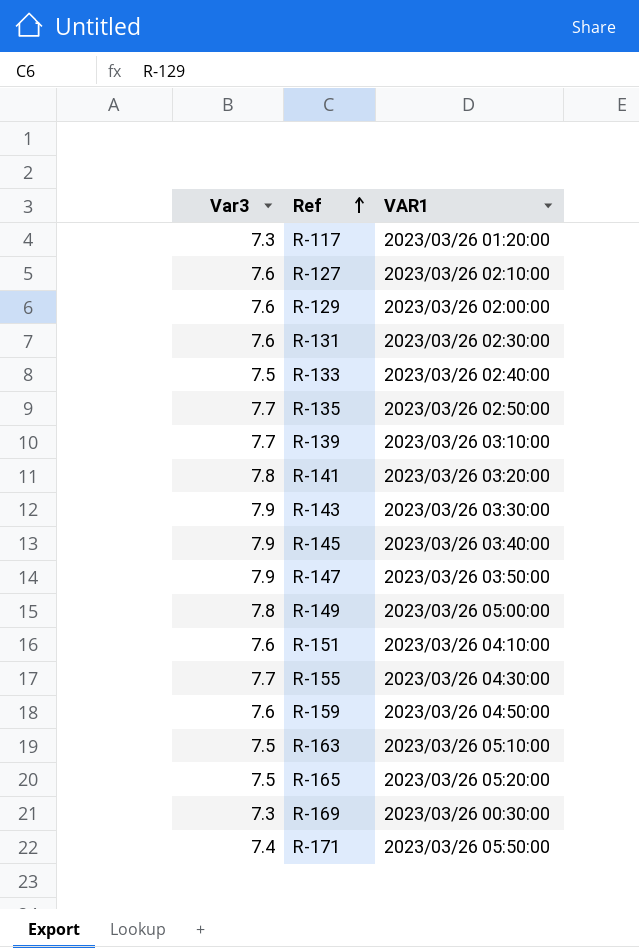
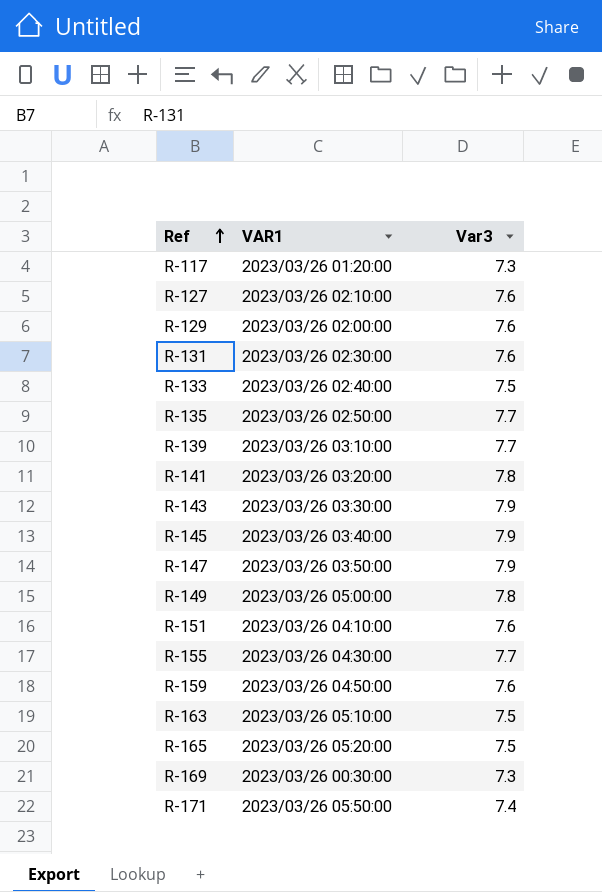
column Var3 | position: 1 -> 3

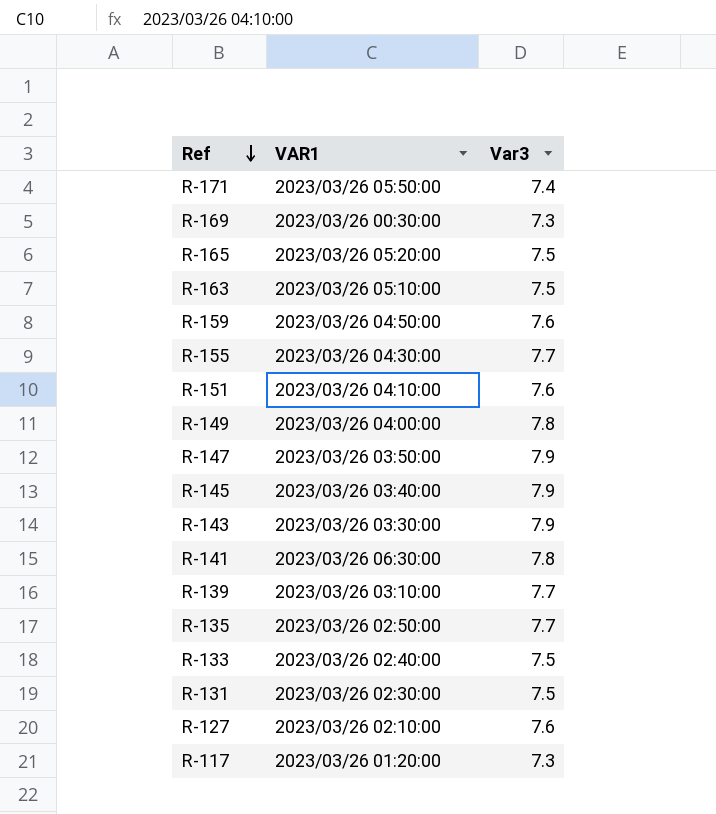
row order: Ref ascending -> Ref descending
row R-129: 2023/03/26 02:00:00 | 7.6 -> none
R-149 | VAR1: 2023/03/26 05:00:00 -> 2023/03/26 04:00:00
R-141 | VAR1: 2023/03/26 03:20:00 -> 2023/03/26 06:30:00
R-131 | Var3: 7.6 -> 7.5

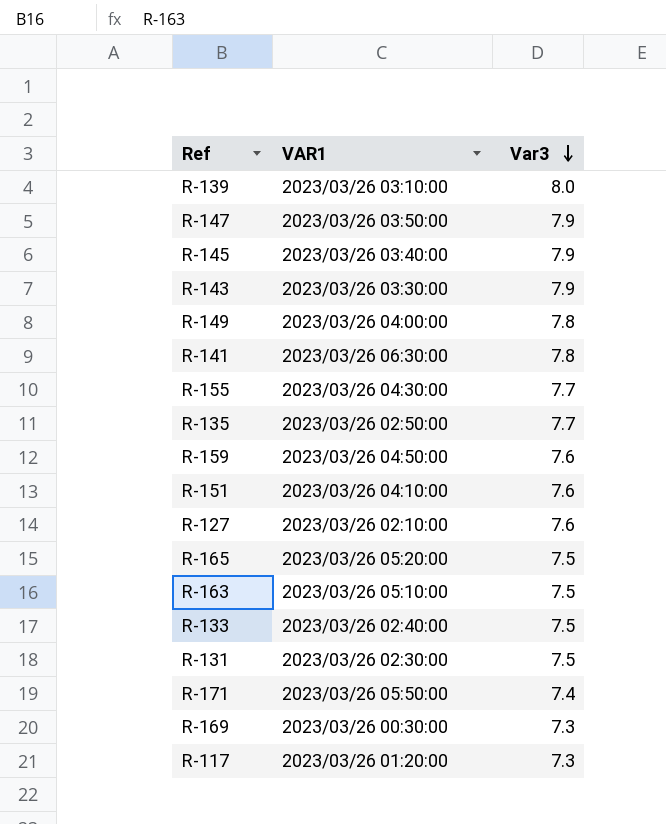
row order: Ref descending -> Var3 descending
R-139 | Var3: 7.7 -> 8.0

